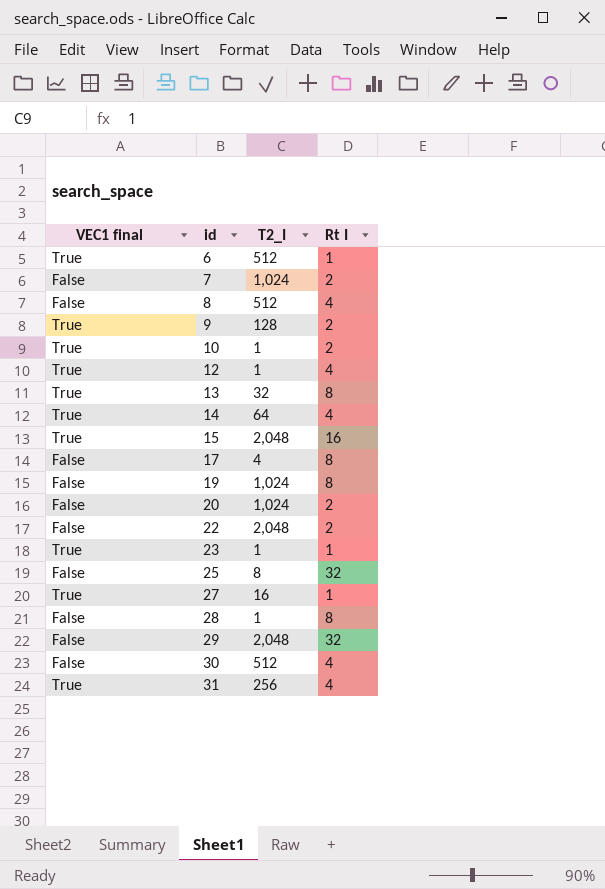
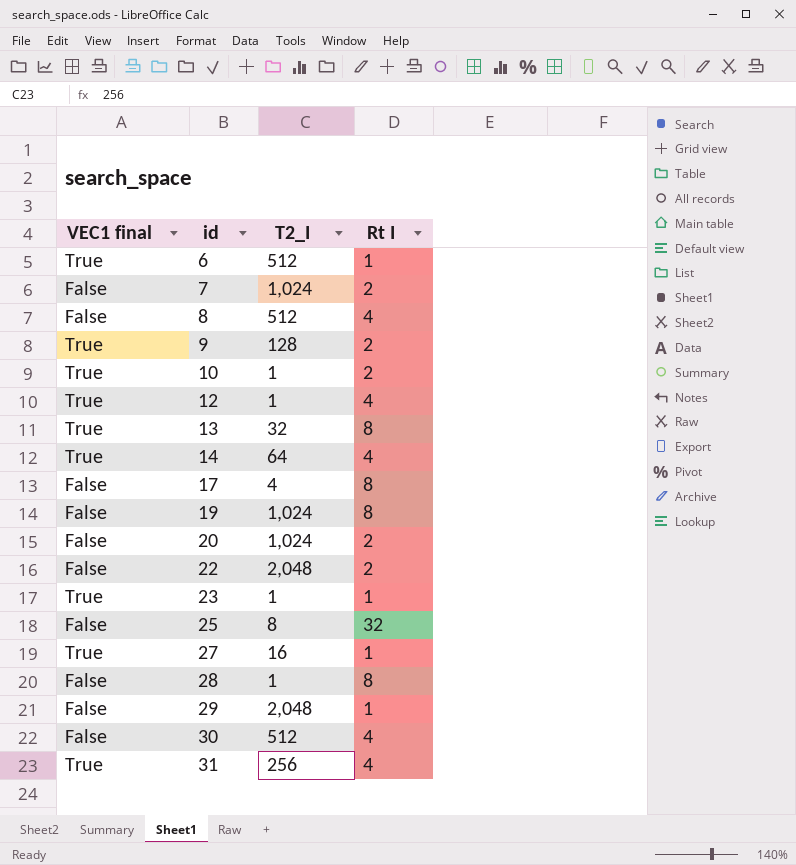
row 15: True | 2,048 | 16 -> none
29 | Rt I: 32 -> 1

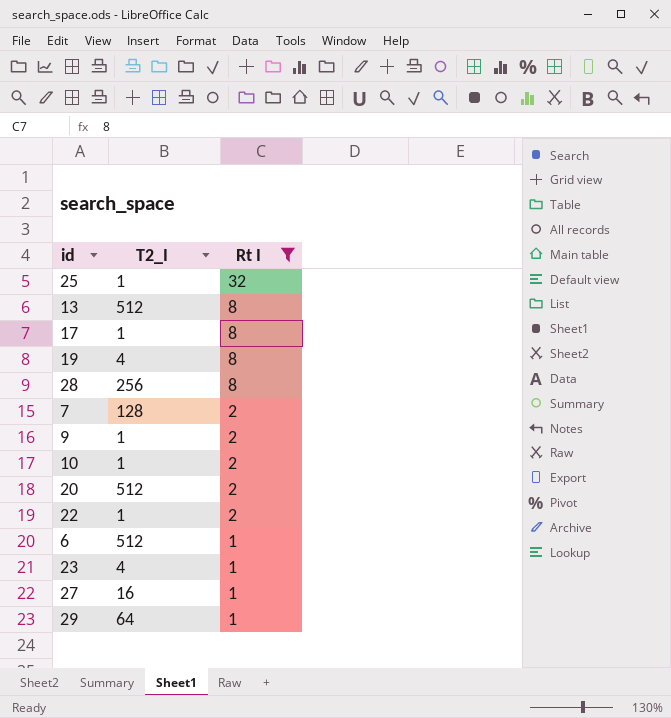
filter: none -> Rt I != 4
row order: id ascending -> Rt I descending
column VEC1 final | position: 1 -> none
25 | T2_I: 8 -> 1
13 | T2_I: 32 -> 512
17 | T2_I: 4 -> 1
19 | T2_I: 1,024 -> 4
28 | T2_I: 1 -> 256
7 | T2_I: 1,024 -> 128
9 | T2_I: 128 -> 1
20 | T2_I: 1,024 -> 512
22 | T2_I: 2,048 -> 1
23 | T2_I: 1 -> 4
29 | T2_I: 2,048 -> 64

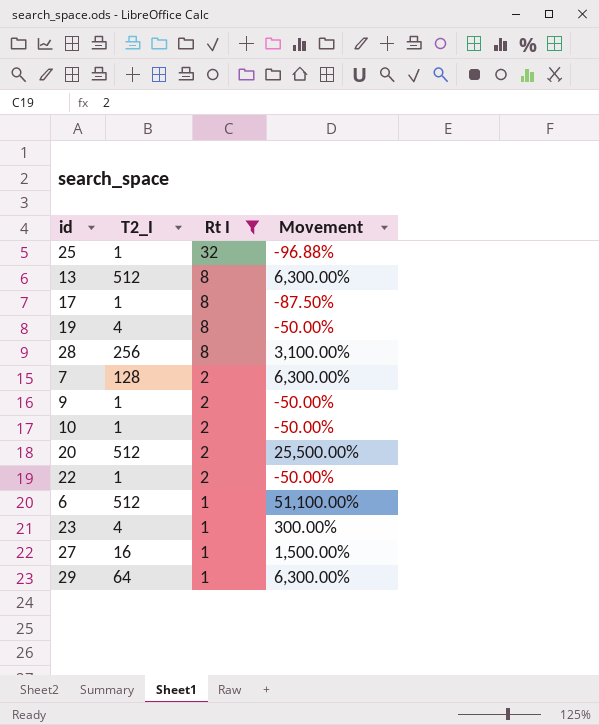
column Movement | formula: none -> ([T2_I] - [Rt I]) / [Rt I]

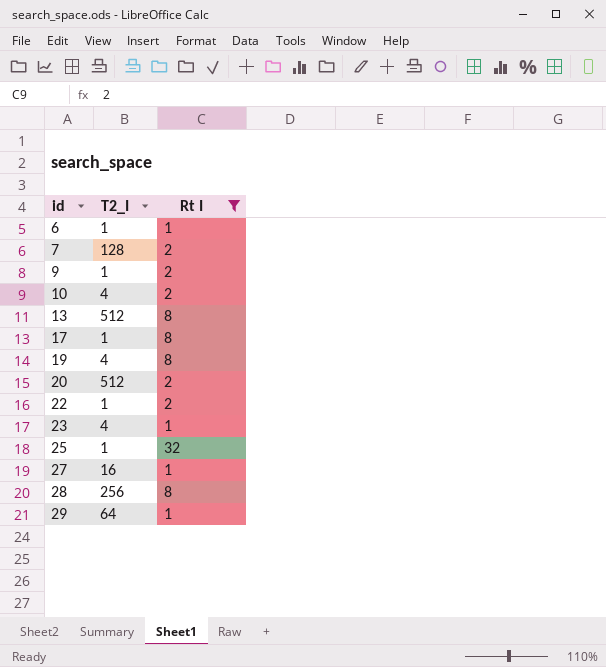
row order: Rt I descending -> id ascending
column Movement | formula: ([T2_I] - [Rt I]) / [Rt I] -> none
6 | T2_I: 512 -> 1
10 | T2_I: 1 -> 4

